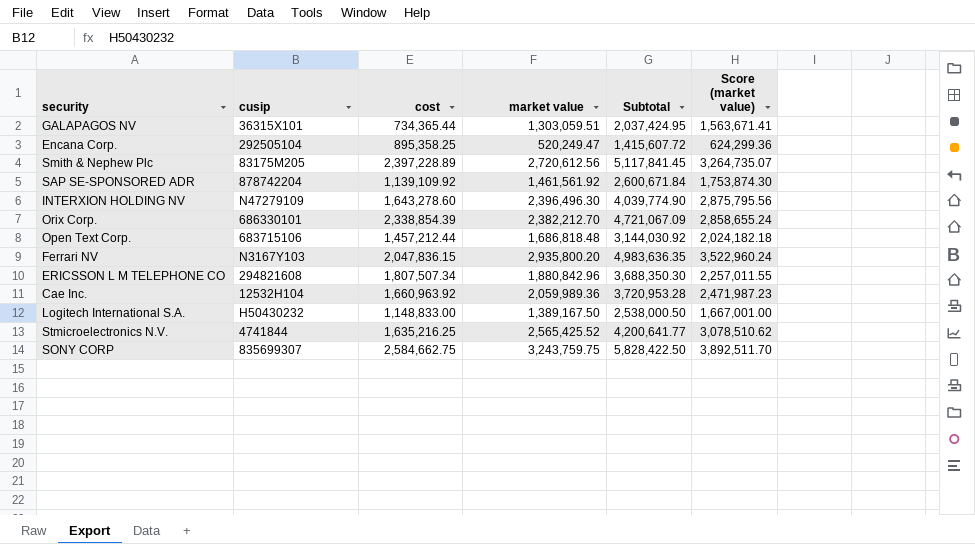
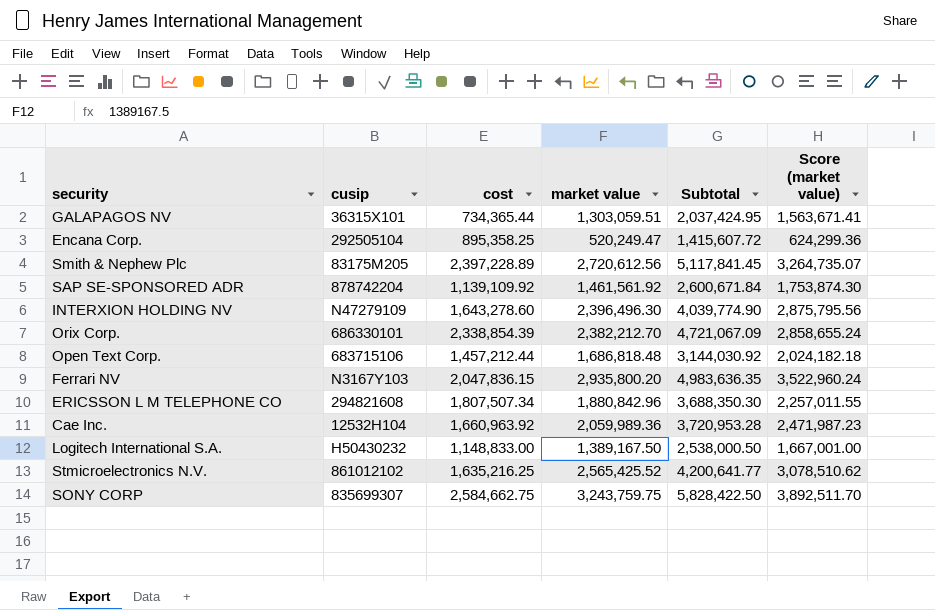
Stmicroelectronics N.V. | cusip: 4741844 -> 861012102

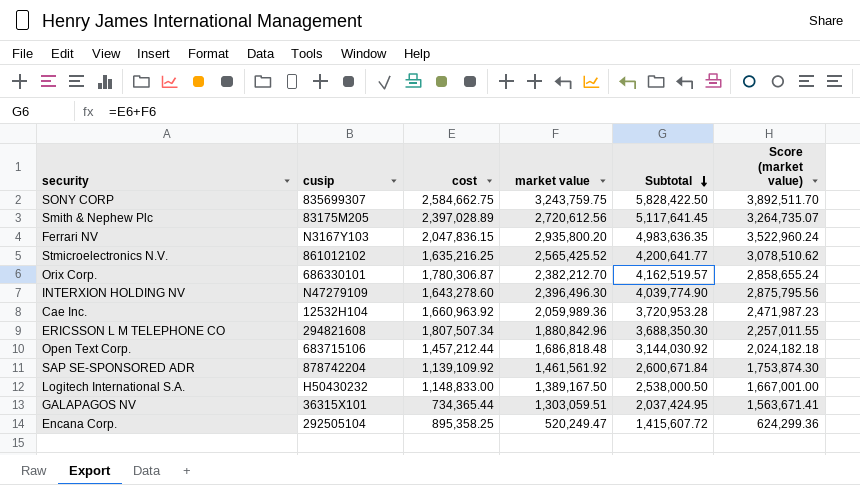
row order: none -> Subtotal descending
Smith & Nephew Plc | cost: 2,397,228.89 -> 2,397,028.89
Smith & Nephew Plc | Subtotal: 5,117,841.45 -> 5,117,641.45
Orix Corp. | cost: 2,338,854.39 -> 1,780,306.87
Orix Corp. | Subtotal: 4,721,067.09 -> 4,162,519.57

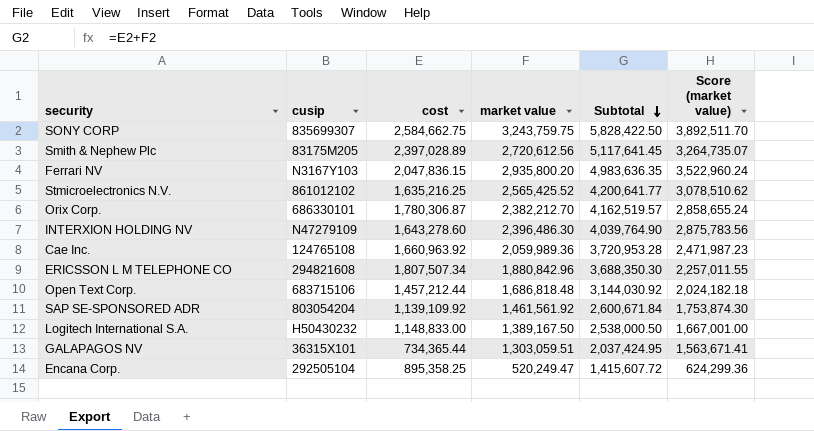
INTERXION HOLDING NV | market value: 2,396,496.30 -> 2,396,486.30
INTERXION HOLDING NV | Subtotal: 4,039,774.90 -> 4,039,764.90
INTERXION HOLDING NV | Score (market value): 2,875,795.56 -> 2,875,783.56
Cae Inc. | cusip: 12532H104 -> 124765108
SAP SE-SPONSORED ADR | cusip: 878742204 -> 803054204

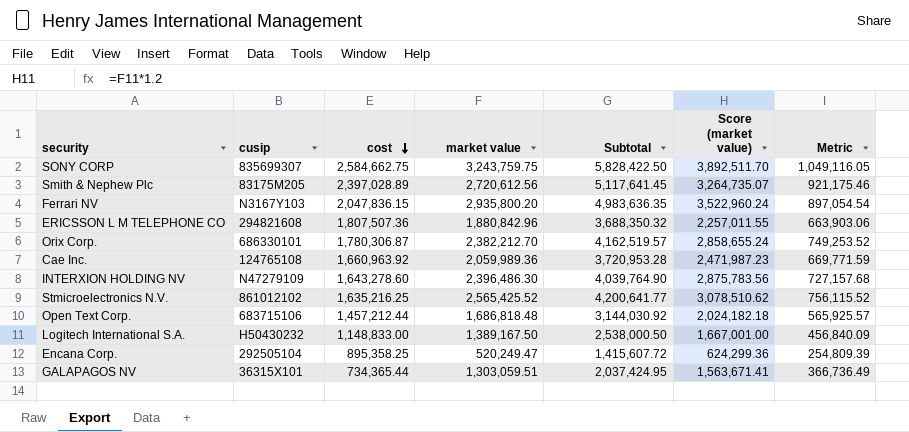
row order: Subtotal descending -> cost descending
column Metric | formula: none -> [Subtotal] * 0.18
row SAP SE-SPONSORED ADR: 803054204 | 1,139,109.92 | 1,461,561.92 | 2,600,671.84 | 1,753,874.30 -> none
ERICSSON L M TELEPHONE CO | cost: 1,807,507.34 -> 1,807,507.36
ERICSSON L M TELEPHONE CO | Subtotal: 3,688,350.30 -> 3,688,350.32

